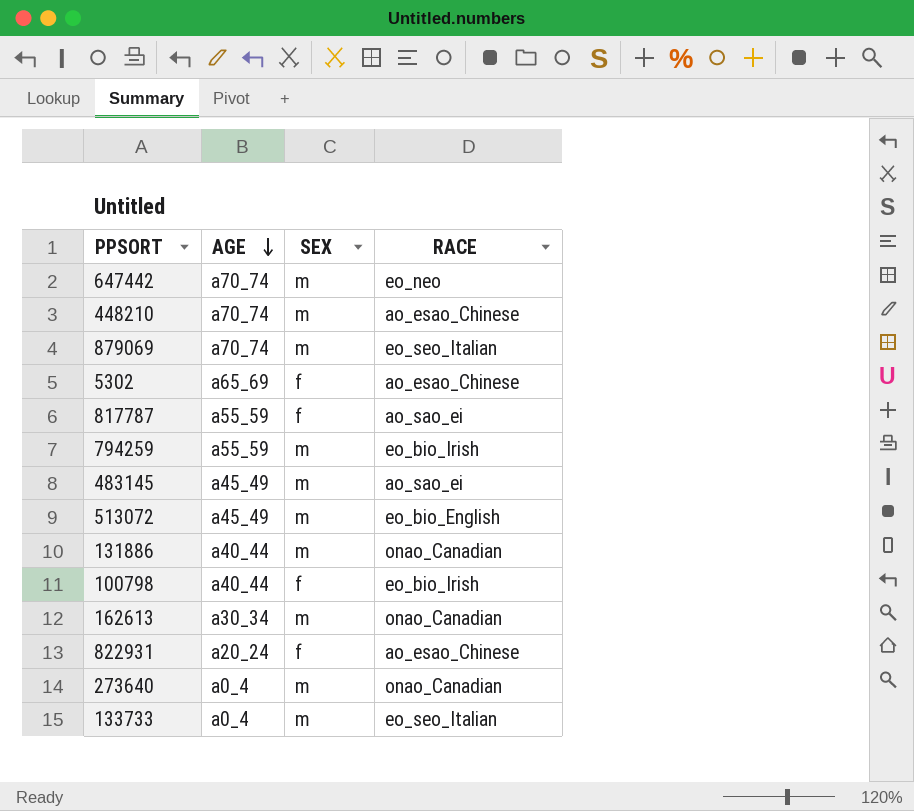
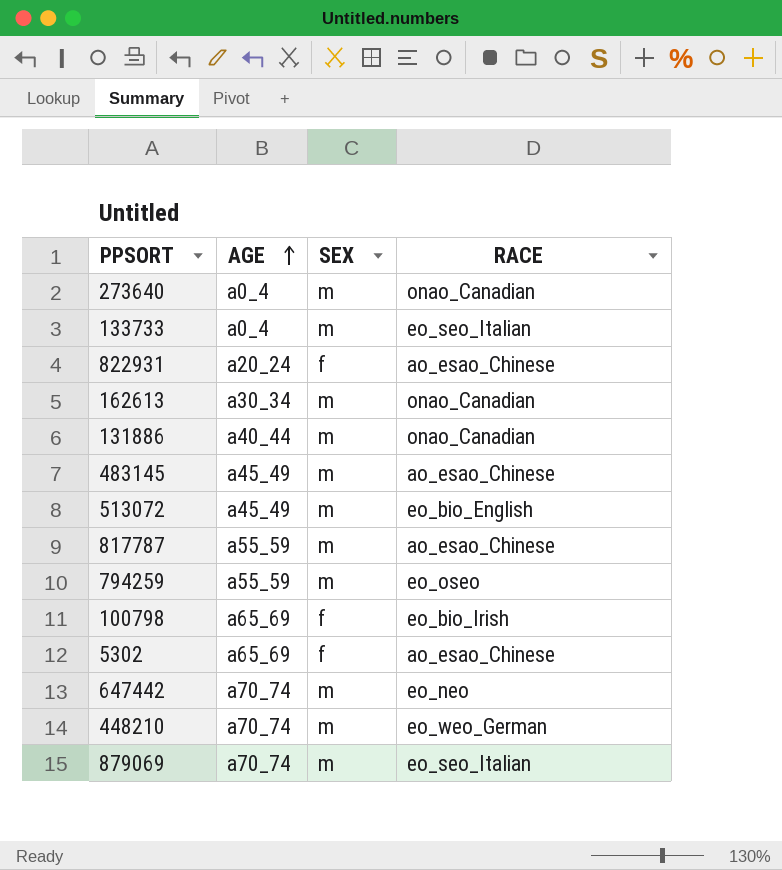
row order: AGE descending -> AGE ascending
483145 | RACE: ao_sao_ei -> ao_esao_Chinese
817787 | SEX: f -> m
817787 | RACE: ao_sao_ei -> ao_esao_Chinese
794259 | RACE: eo_bio_Irish -> eo_oseo
100798 | AGE: a40_44 -> a65_69
448210 | RACE: ao_esao_Chinese -> eo_weo_German

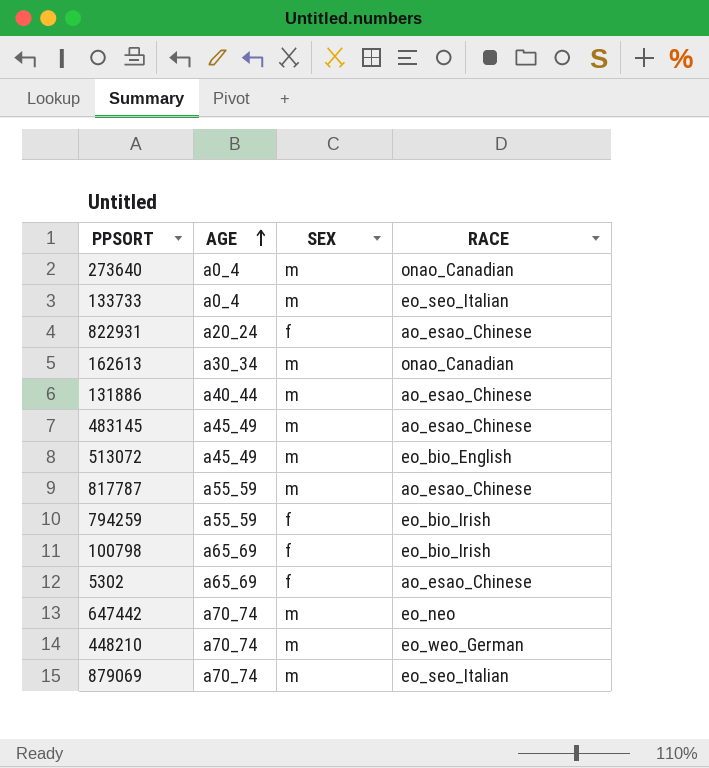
131886 | RACE: onao_Canadian -> ao_esao_Chinese
794259 | SEX: m -> f
794259 | RACE: eo_oseo -> eo_bio_Irish

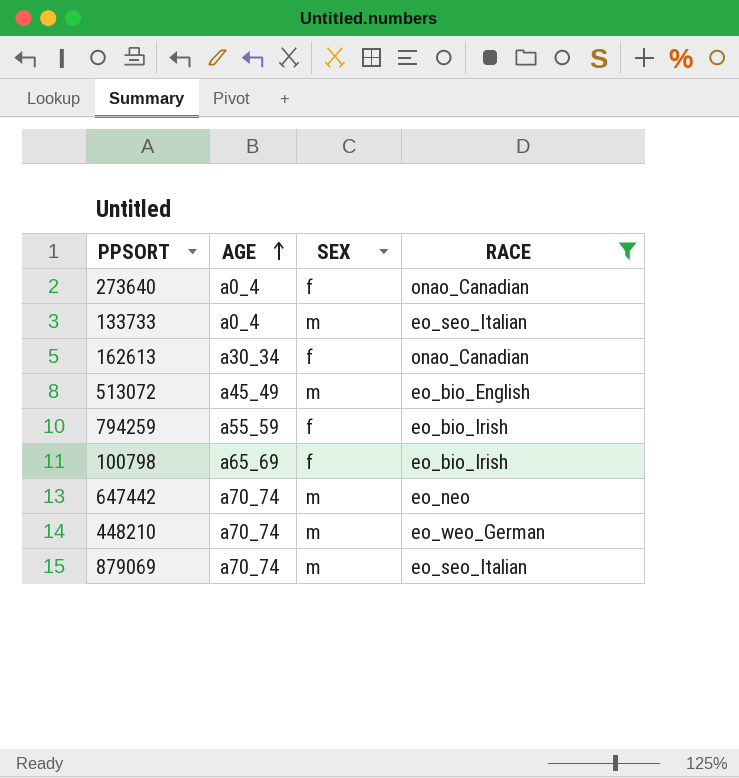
filter: none -> RACE != ao_esao_Chinese
273640 | SEX: m -> f
162613 | SEX: m -> f

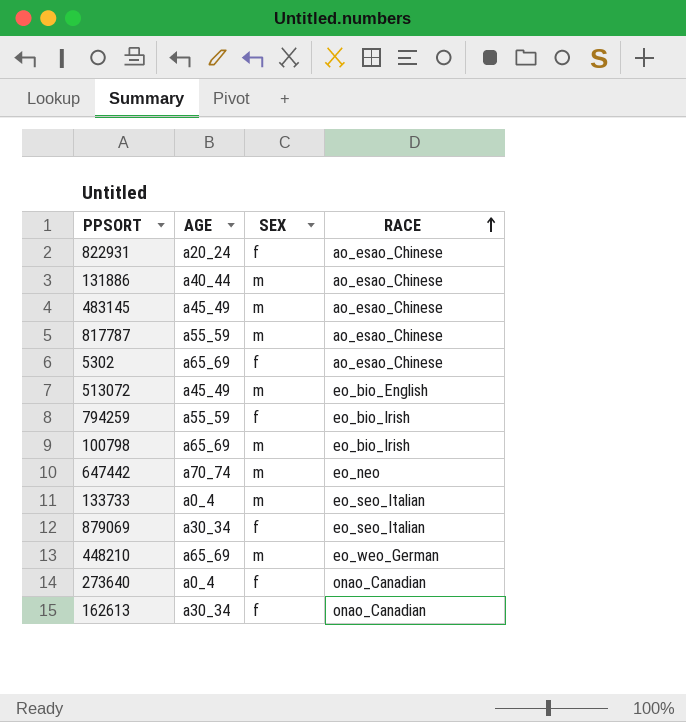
filter: RACE != ao_esao_Chinese -> none
row order: AGE ascending -> RACE ascending
100798 | SEX: f -> m
879069 | AGE: a70_74 -> a30_34
879069 | SEX: m -> f
448210 | AGE: a70_74 -> a65_69

